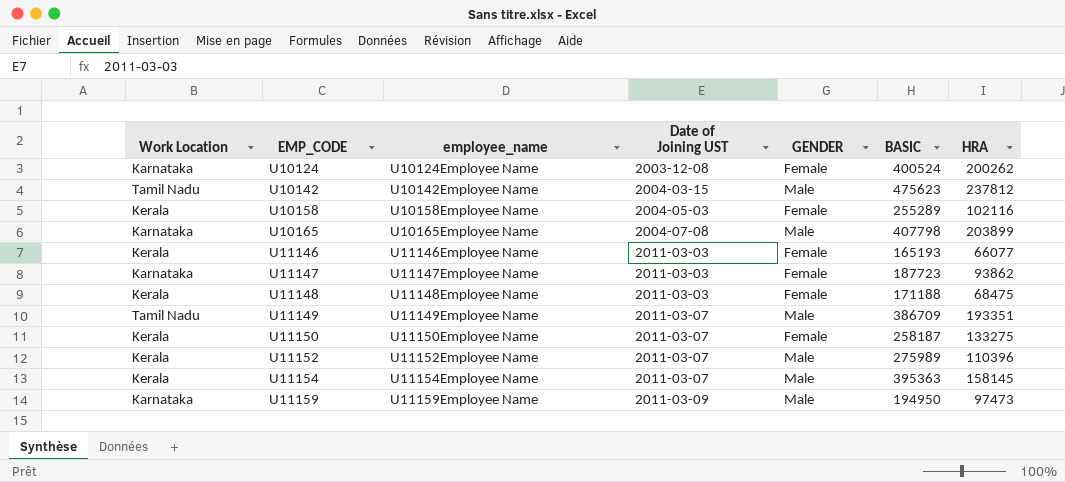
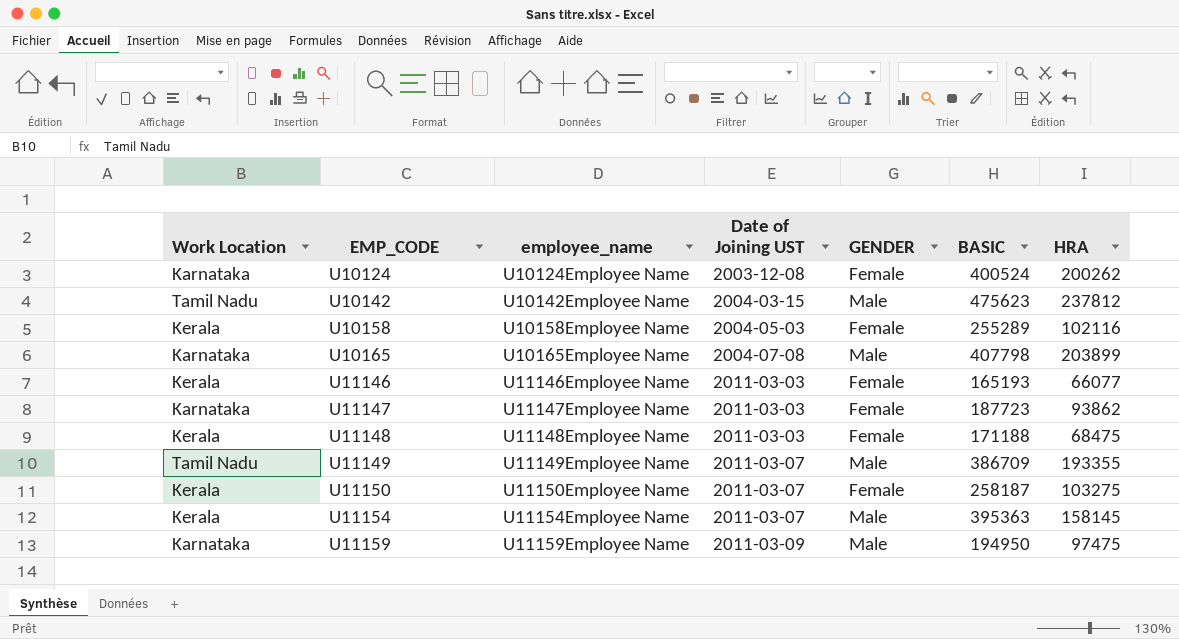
row U11152: Kerala | U11152Employee Name | 2011-03-07 | Male | 275989 | 110396 -> none
U11149 | HRA: 193351 -> 193355
U11150 | HRA: 133275 -> 103275
U11159 | HRA: 97473 -> 97475

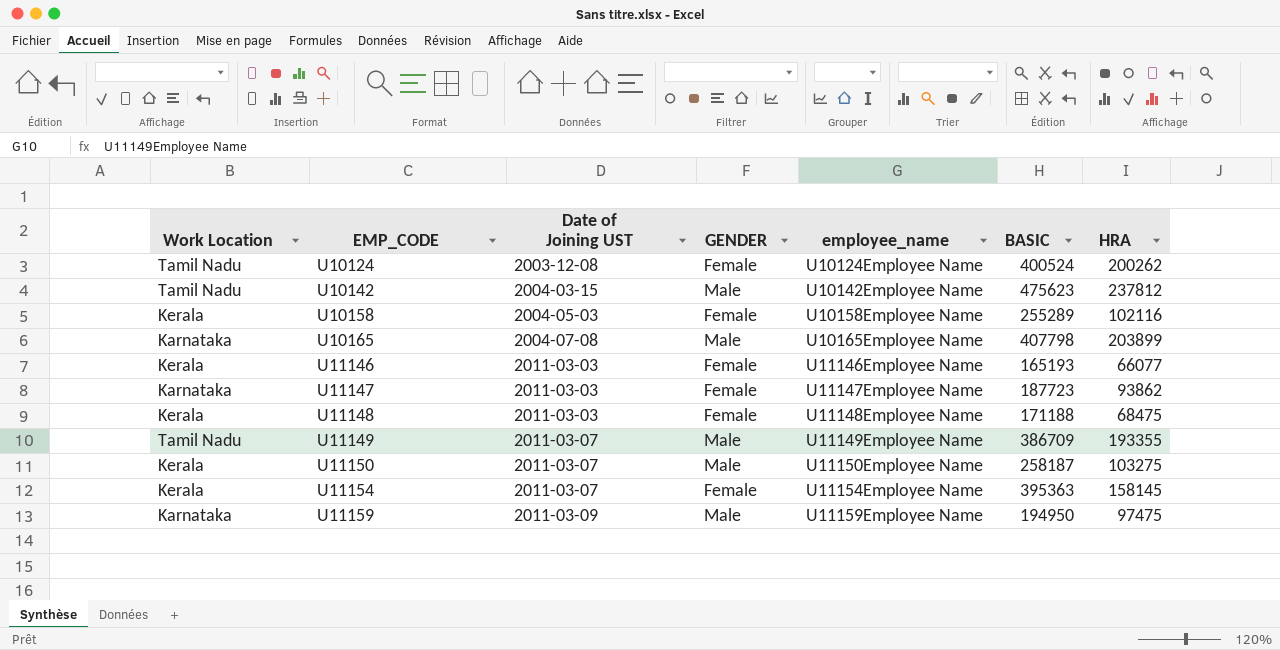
column employee_name | position: 3 -> 5
U10124 | Work Location: Karnataka -> Tamil Nadu
U11150 | GENDER: Female -> Male
U11154 | GENDER: Male -> Female

